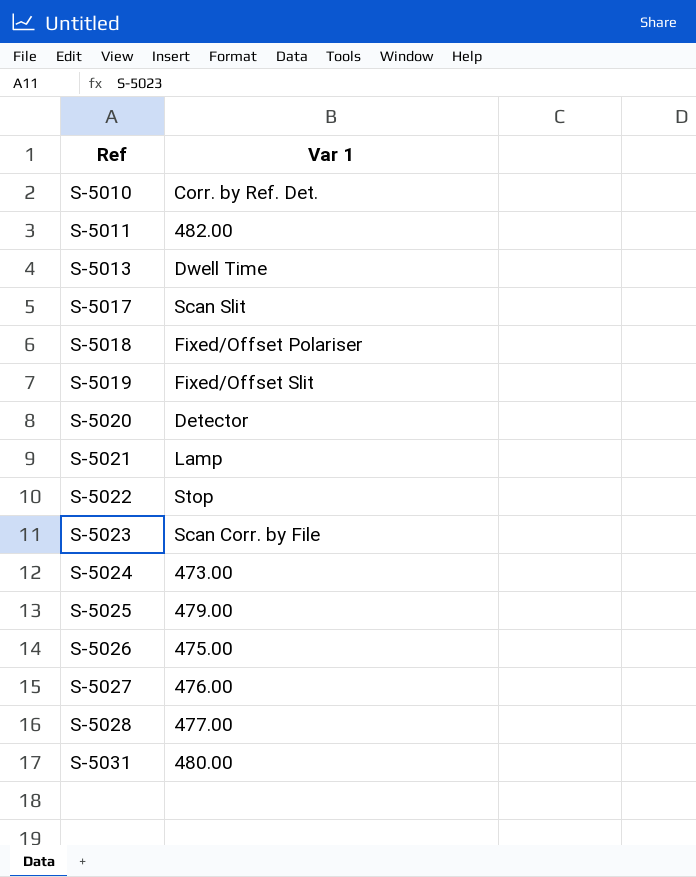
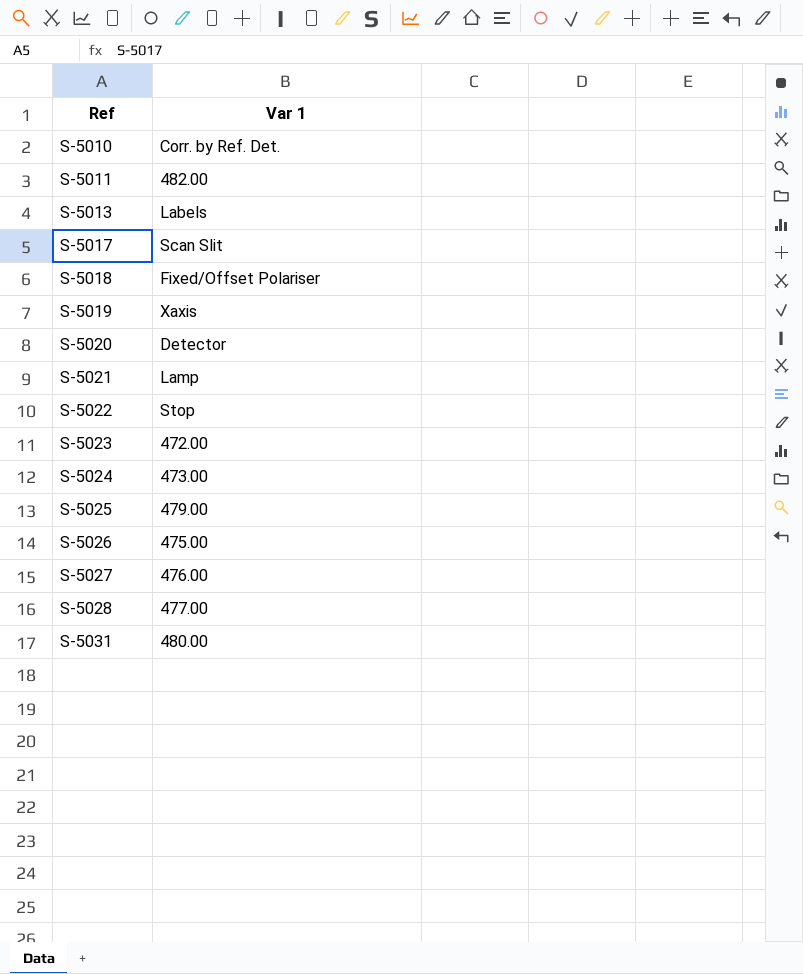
S-5013 | Var 1: Dwell Time -> Labels
S-5019 | Var 1: Fixed/Offset Slit -> Xaxis
S-5023 | Var 1: Scan Corr. by File -> 472.00

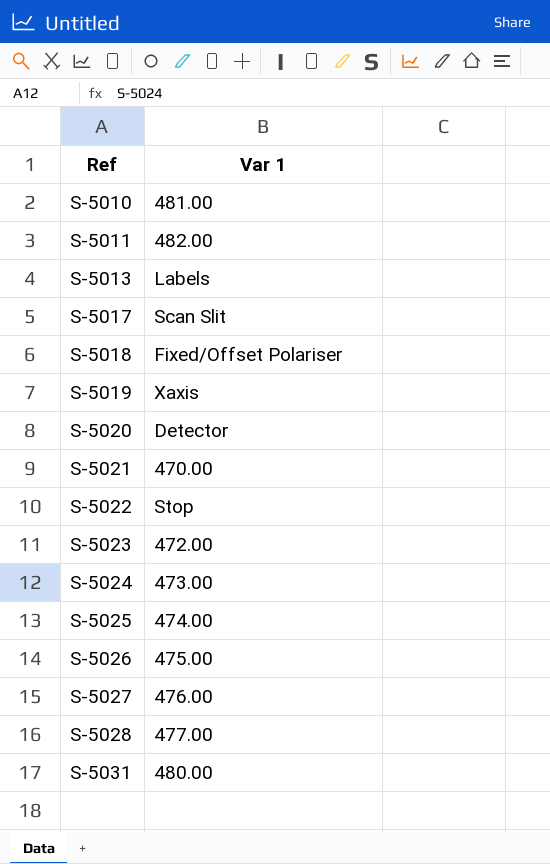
S-5010 | Var 1: Corr. by Ref. Det. -> 481.00
S-5021 | Var 1: Lamp -> 470.00
S-5025 | Var 1: 479.00 -> 474.00

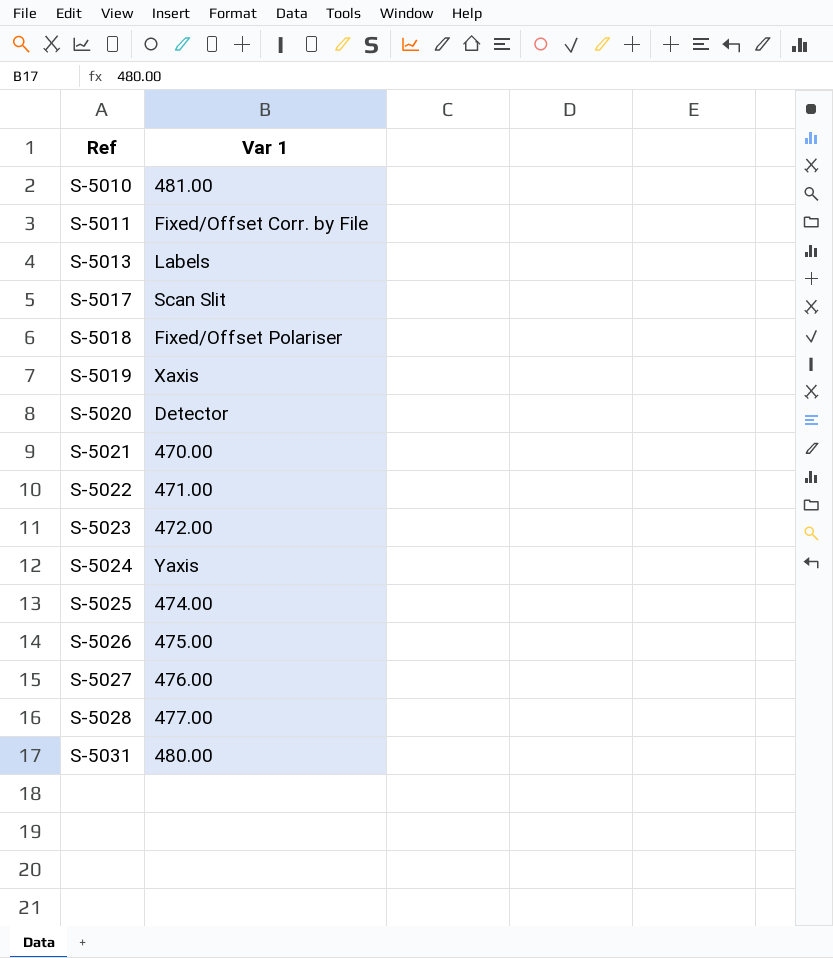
S-5011 | Var 1: 482.00 -> Fixed/Offset Corr. by File
S-5022 | Var 1: Stop -> 471.00
S-5024 | Var 1: 473.00 -> Yaxis

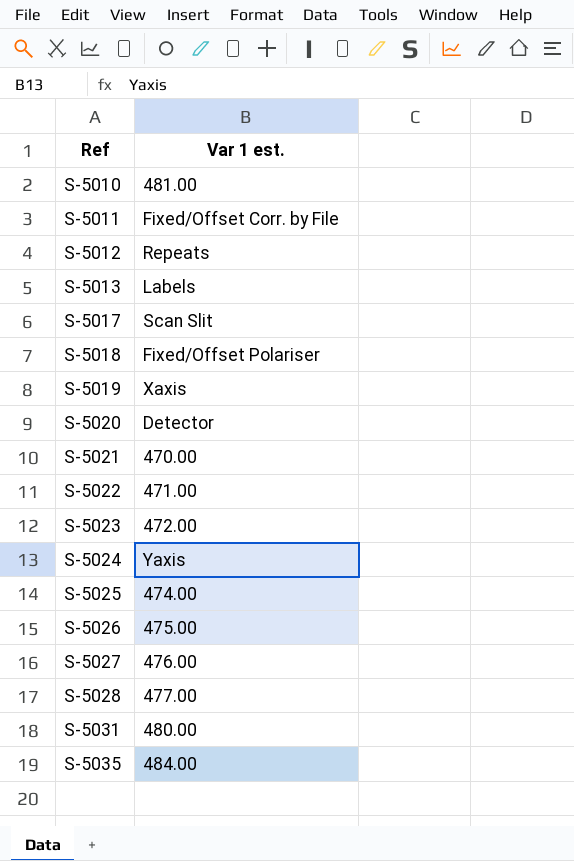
column name: Var 1 -> Var 1 est.
row S-5012: none -> Repeats
row S-5035: none -> 484.00

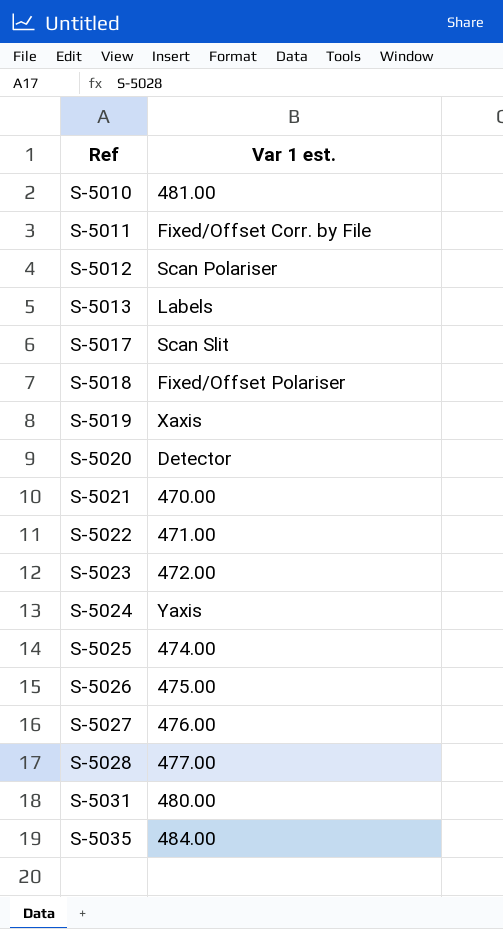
S-5012 | Var 1 est.: Repeats -> Scan Polariser

